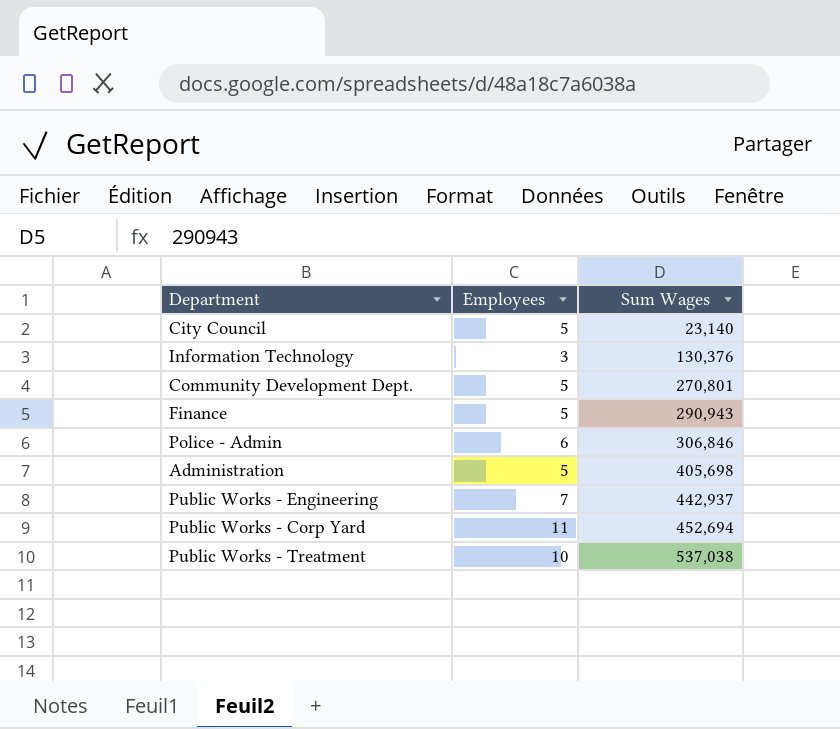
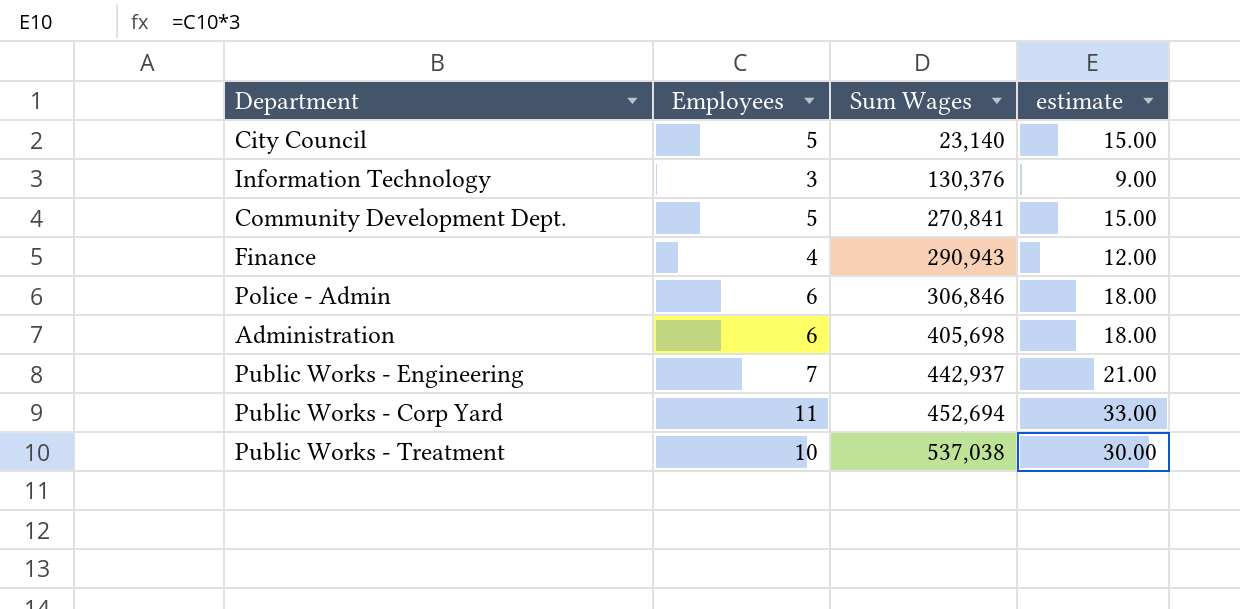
column estimate | formula: none -> [Employees] * 3
Community Development Dept. | Sum Wages: 270,801 -> 270,841
Finance | Employees: 5 -> 4
Administration | Employees: 5 -> 6

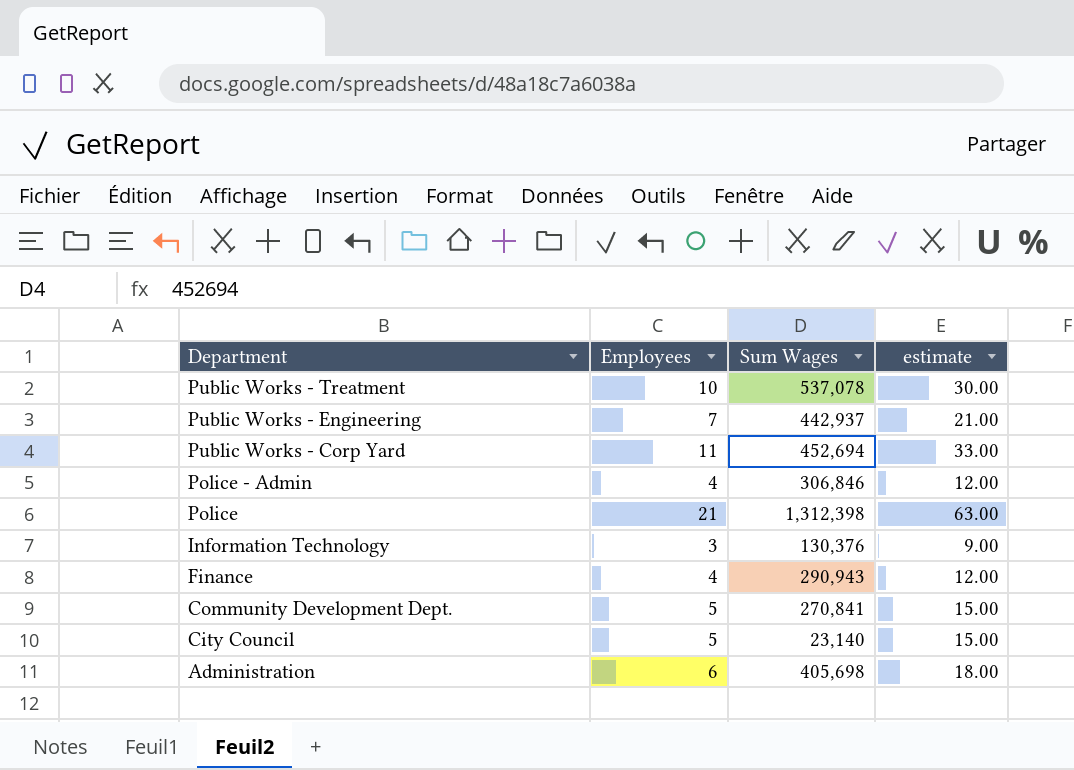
row order: Sum Wages ascending -> Department descending
Public Works - Treatment | Sum Wages: 537,038 -> 537,078
Police - Admin | Employees: 6 -> 4
Police - Admin | estimate: 18.00 -> 12.00
row Police: none -> 21 | 1,312,398 | 63.00

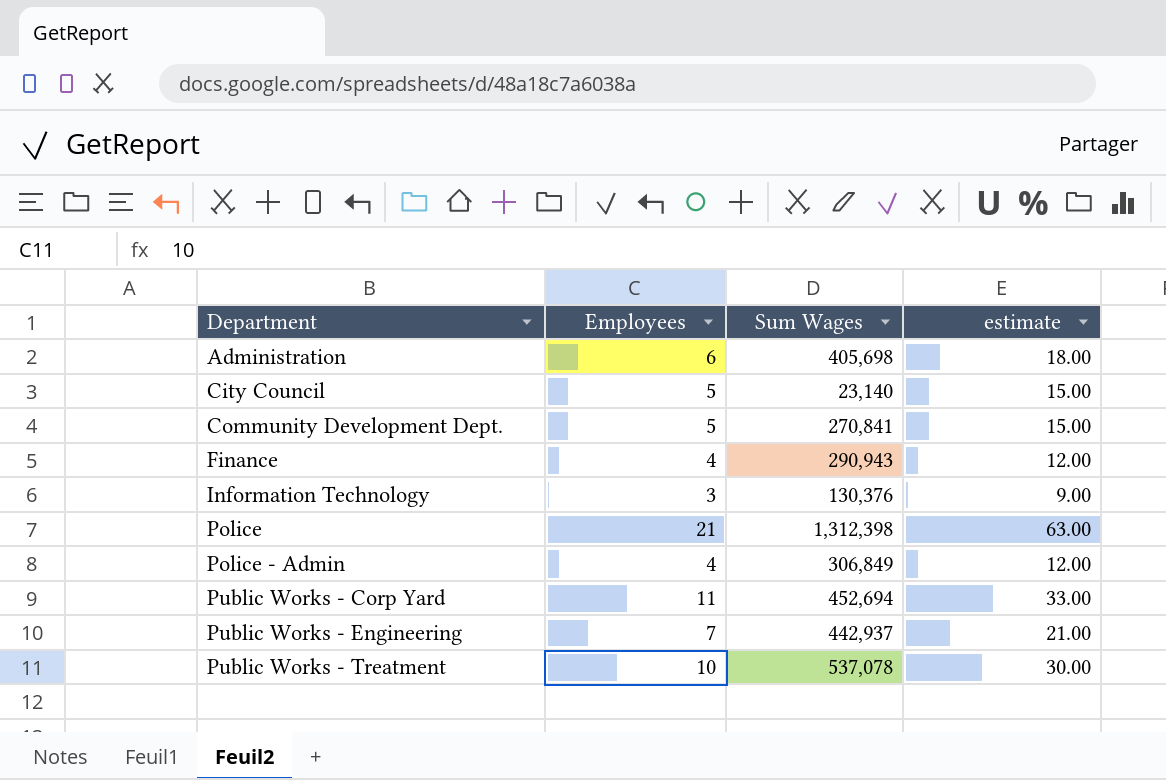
row order: Department descending -> Department ascending
Police - Admin | Sum Wages: 306,846 -> 306,849

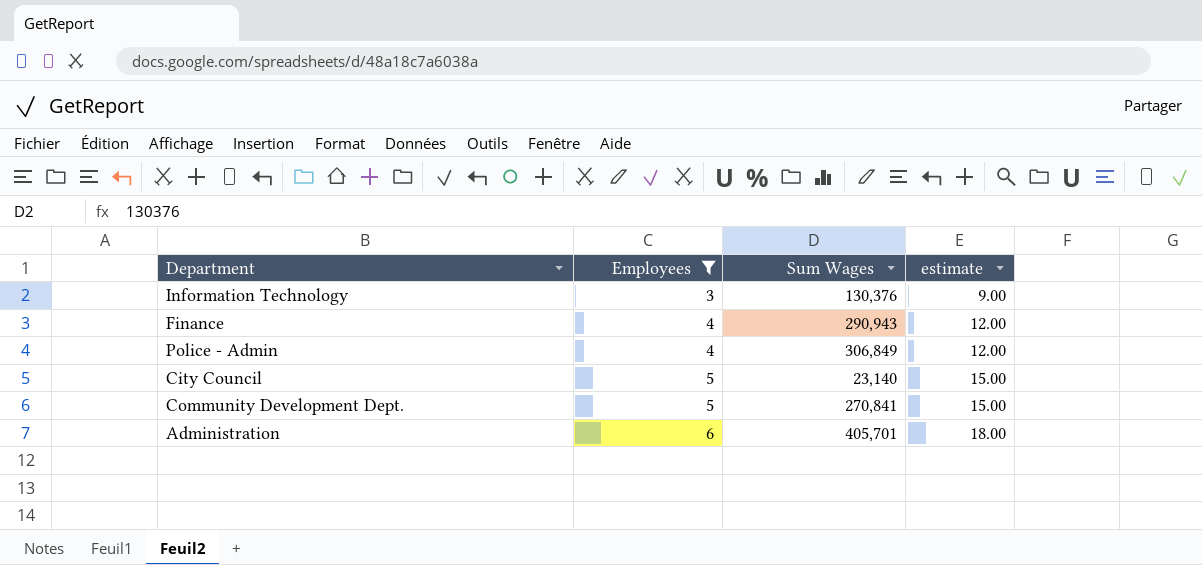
filter: none -> Employees <= 6
row order: Department ascending -> Employees ascending
Administration | Sum Wages: 405,698 -> 405,701

